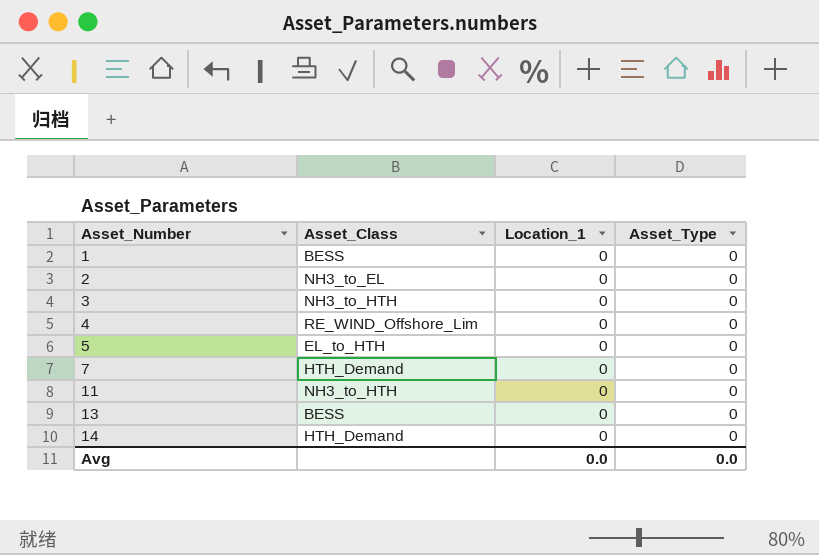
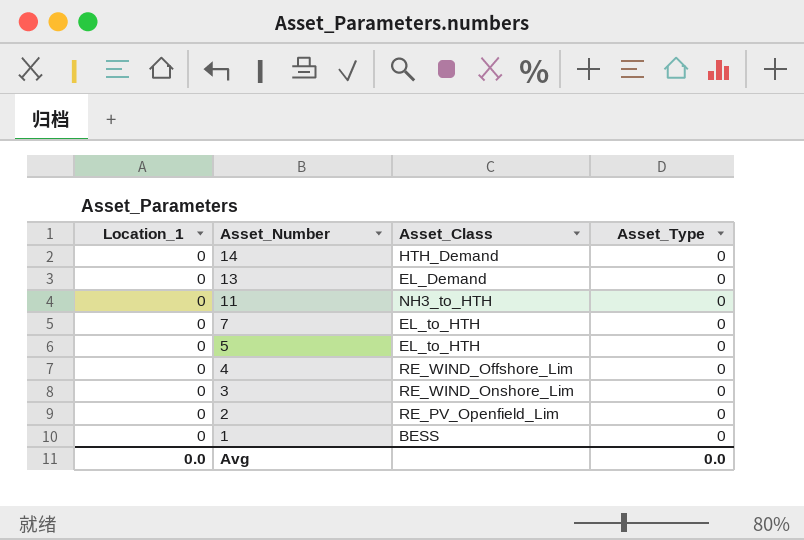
row order: Asset_Number ascending -> Asset_Number descending
column Location_1 | position: 3 -> 1
13 | Asset_Class: BESS -> EL_Demand
7 | Asset_Class: HTH_Demand -> EL_to_HTH
3 | Asset_Class: NH3_to_HTH -> RE_WIND_Onshore_Lim
2 | Asset_Class: NH3_to_EL -> RE_PV_Openfield_Lim

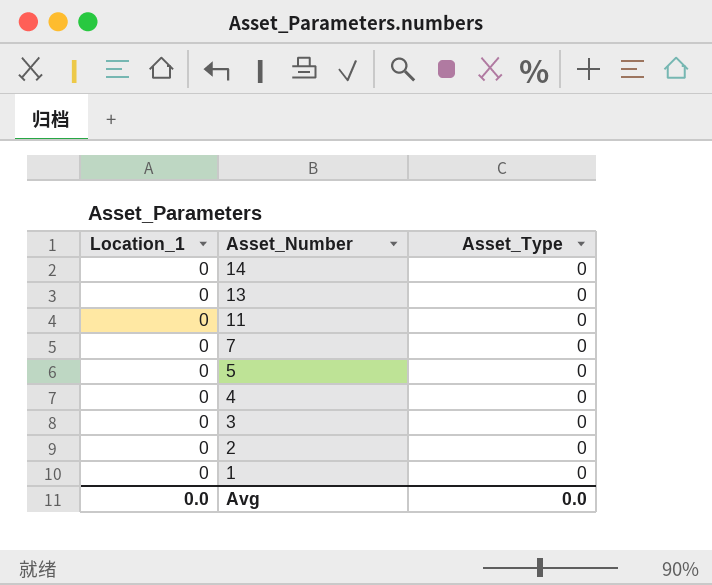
column Asset_Class | position: 3 -> none

